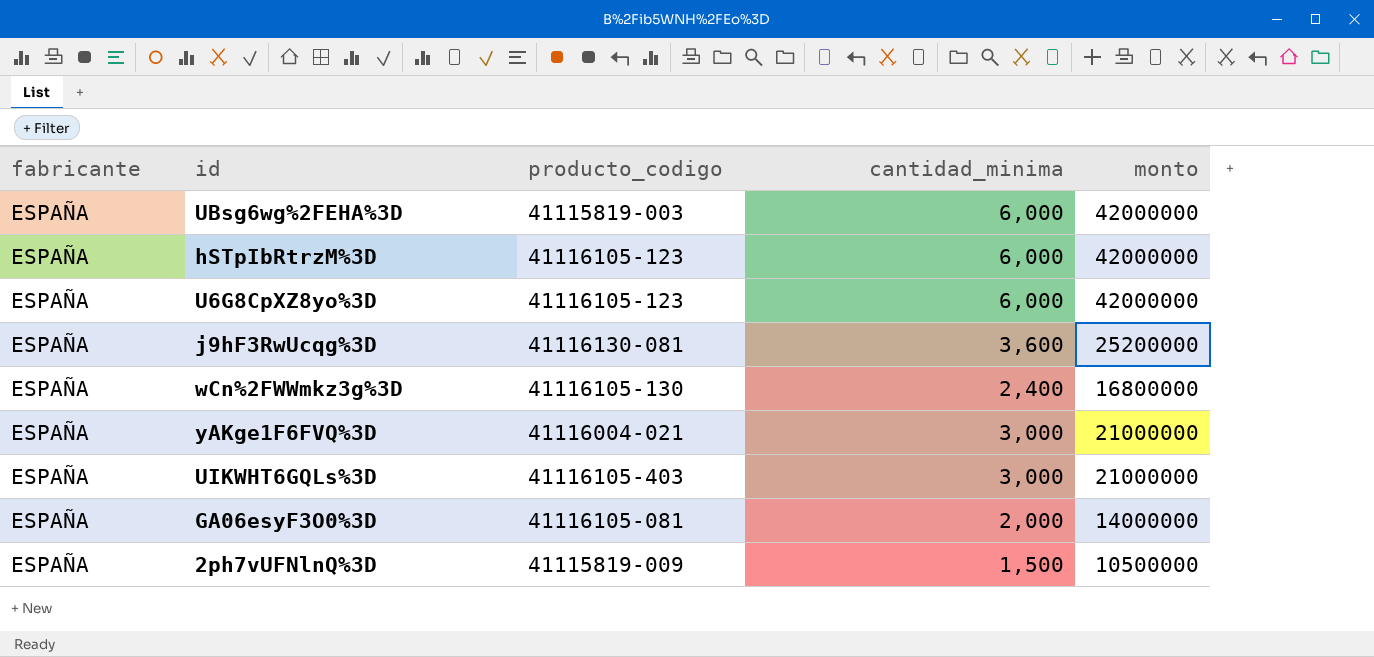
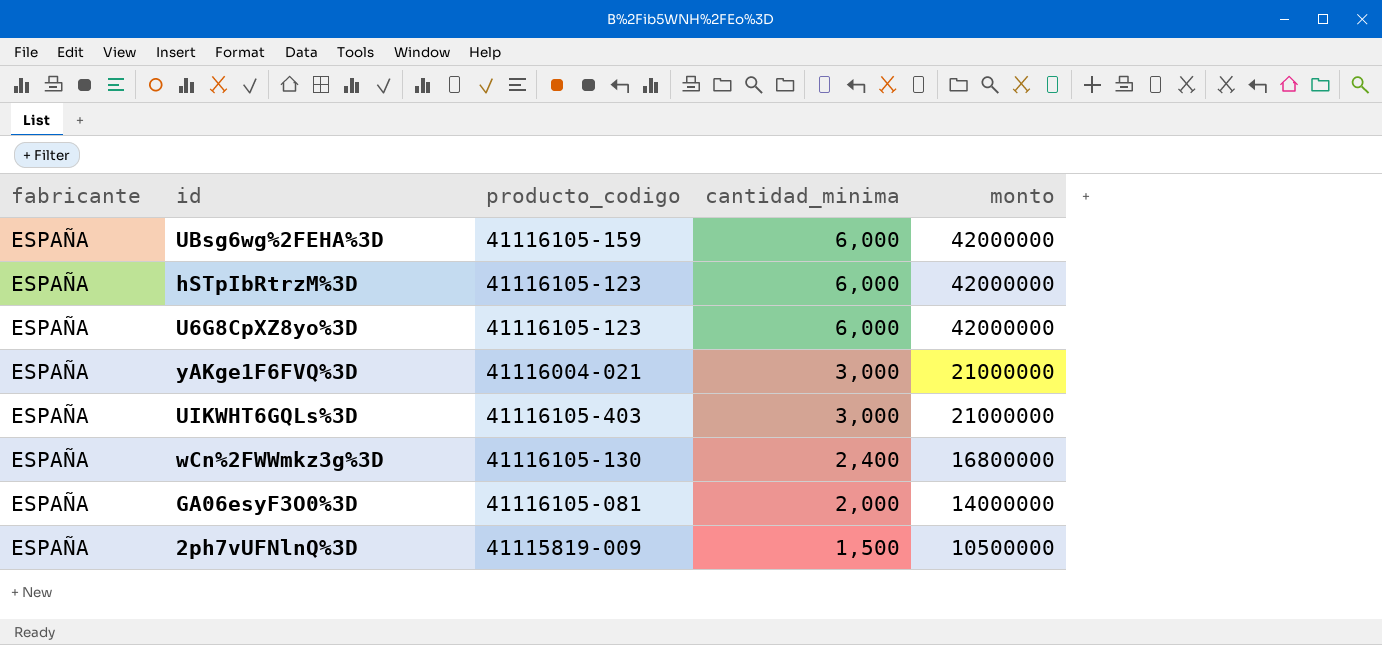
row order: none -> cantidad_minima descending
row j9hF3RwUcqg%3D: ESPAÑA | 41116130-081 | 3,600 | 25200000 -> none
UBsg6wg%2FEHA%3D | producto_codigo: 41115819-003 -> 41116105-159

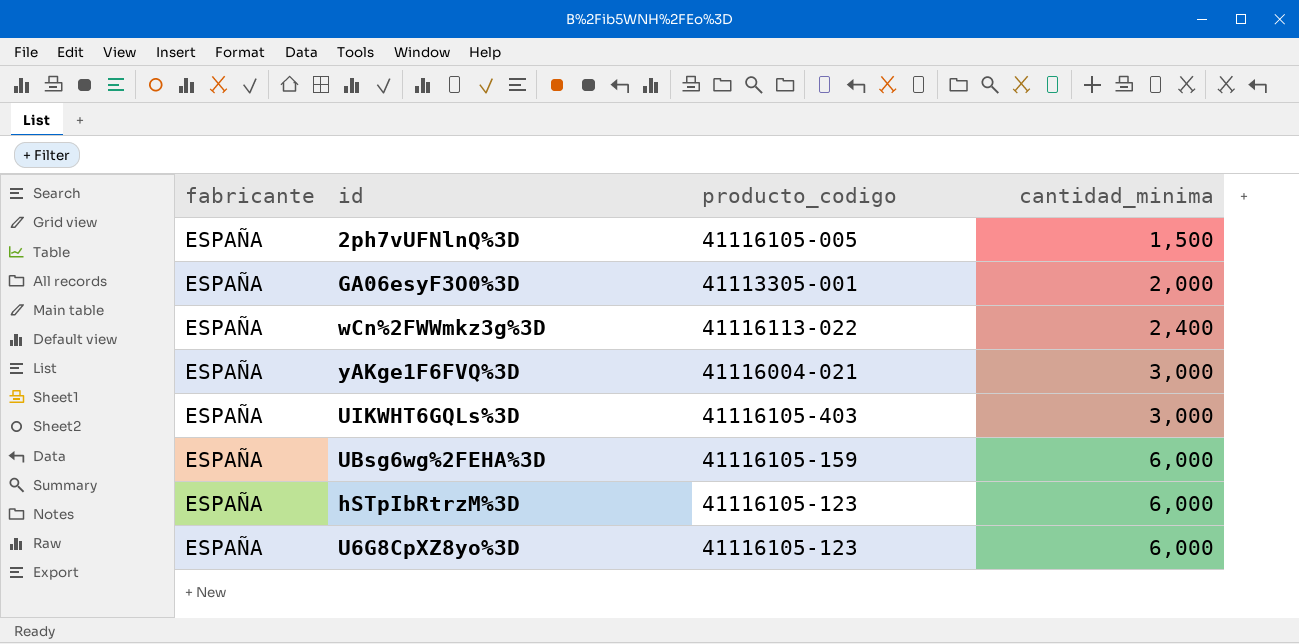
row order: cantidad_minima descending -> cantidad_minima ascending
column monto | position: 5 -> none
2ph7vUFNlnQ%3D | producto_codigo: 41115819-009 -> 41116105-005
GA06esyF3O0%3D | producto_codigo: 41116105-081 -> 41113305-001
wCn%2FWWmkz3g%3D | producto_codigo: 41116105-130 -> 41116113-022

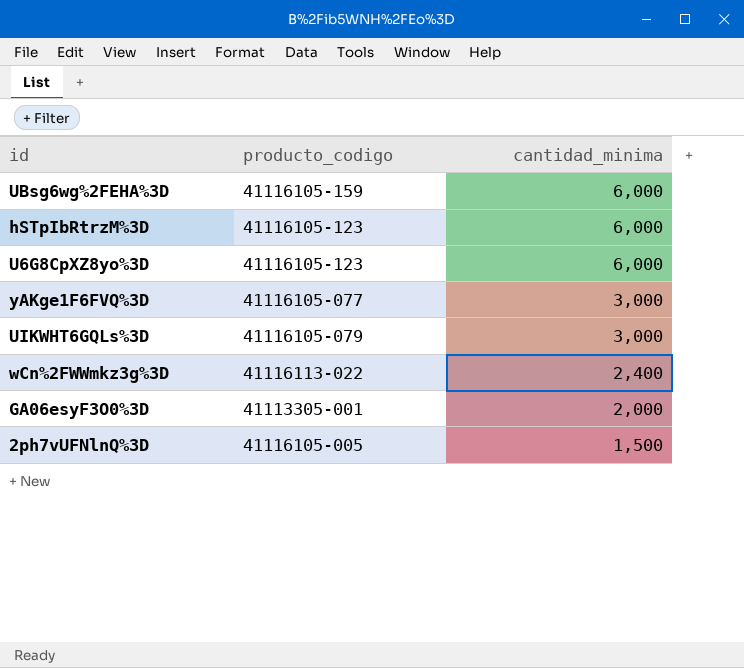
row order: cantidad_minima ascending -> cantidad_minima descending
column fabricante | position: 1 -> none
yAKge1F6FVQ%3D | producto_codigo: 41116004-021 -> 41116105-077
UIKWHT6GQLs%3D | producto_codigo: 41116105-403 -> 41116105-079

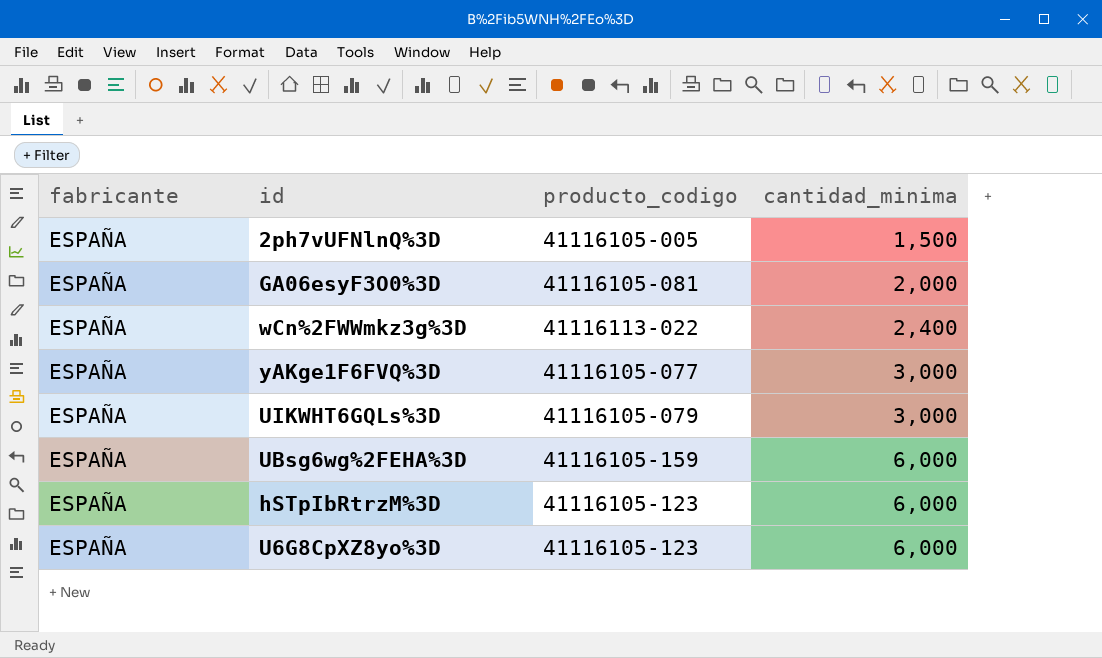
row order: cantidad_minima descending -> cantidad_minima ascending
column fabricante | position: none -> 1
GA06esyF3O0%3D | producto_codigo: 41113305-001 -> 41116105-081

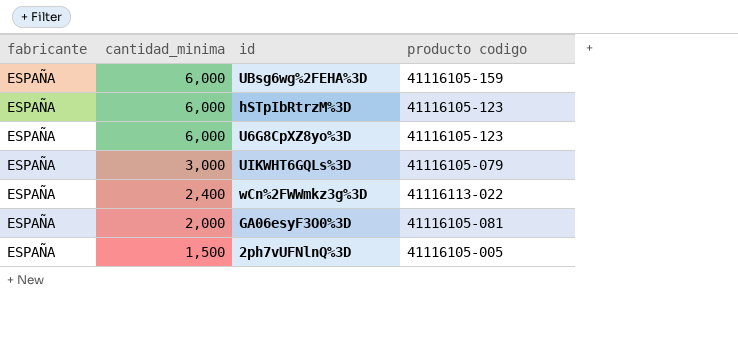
row order: cantidad_minima ascending -> cantidad_minima descending
column cantidad_minima | position: 4 -> 2
column name: producto_codigo -> producto codigo
row yAKge1F6FVQ%3D: ESPAÑA | 41116105-077 | 3,000 -> none

